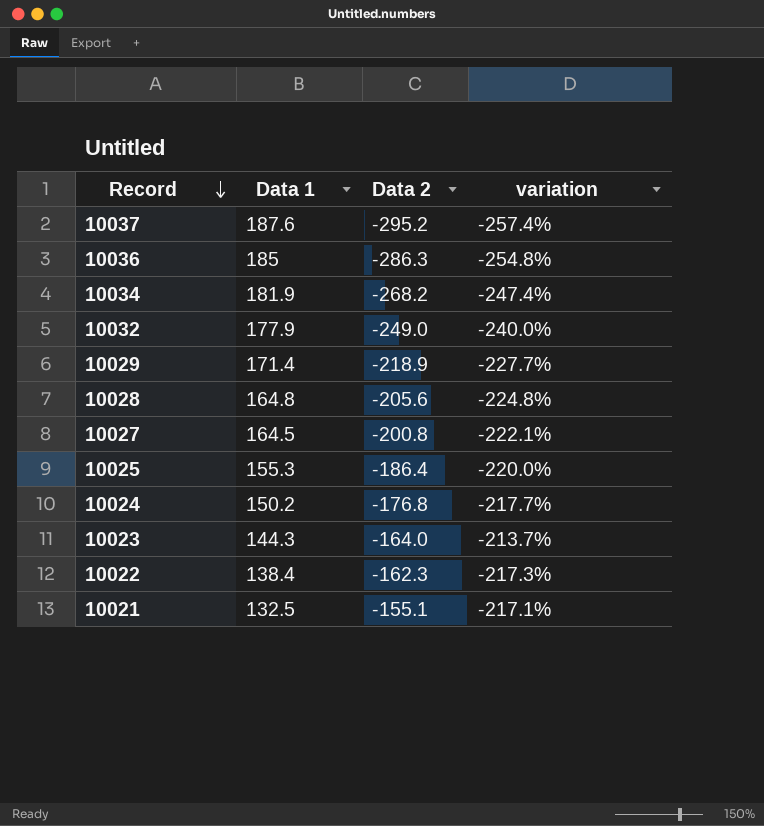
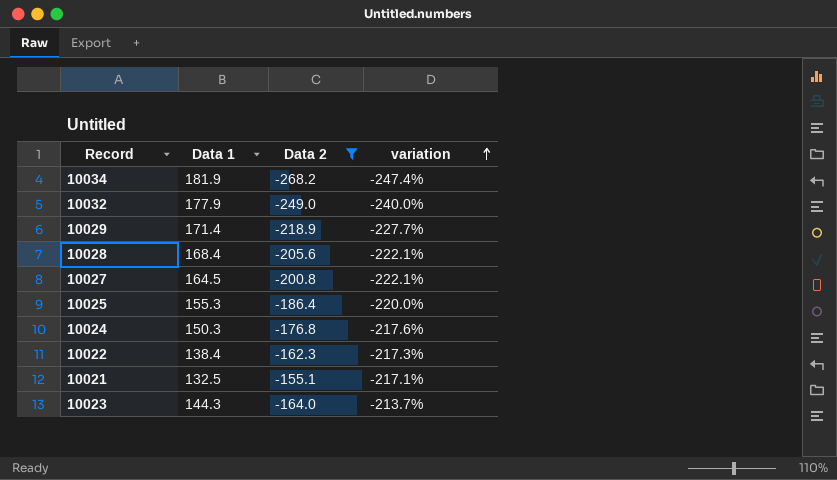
filter: none -> Data 2 >= -268.2
row order: Record descending -> variation ascending
10028 | Data 1: 164.8 -> 168.4
10028 | variation: -224.8% -> -222.1%
10024 | Data 1: 150.2 -> 150.3
10024 | variation: -217.7% -> -217.6%

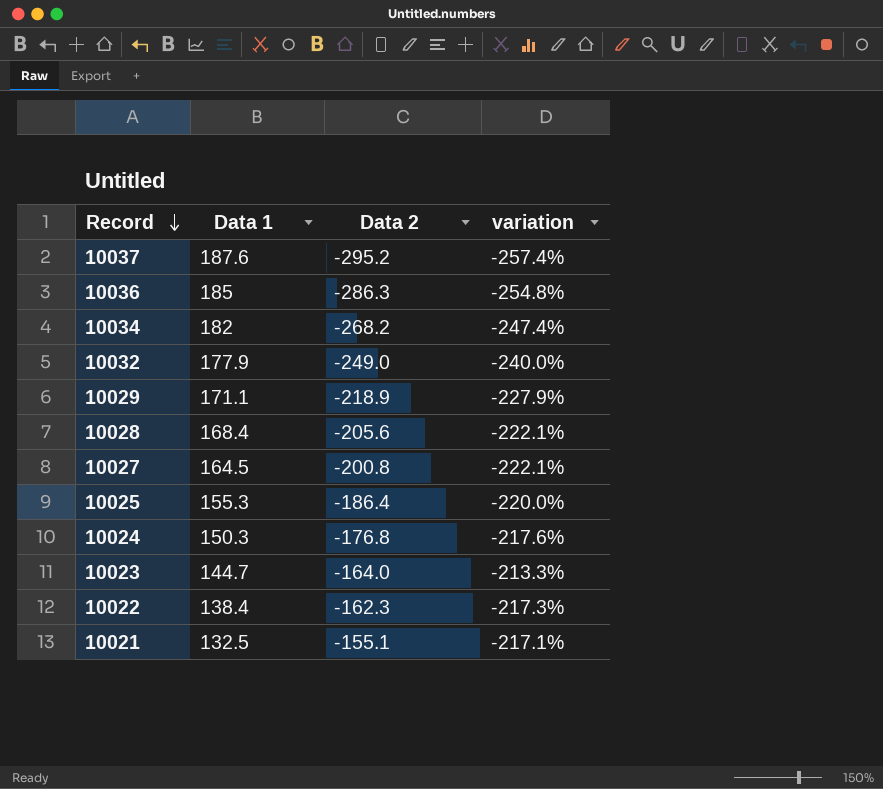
filter: Data 2 >= -268.2 -> none
row order: variation ascending -> Record descending
10034 | Data 1: 181.9 -> 182
10029 | Data 1: 171.4 -> 171.1
10029 | variation: -227.7% -> -227.9%
10023 | Data 1: 144.3 -> 144.7
10023 | variation: -213.7% -> -213.3%

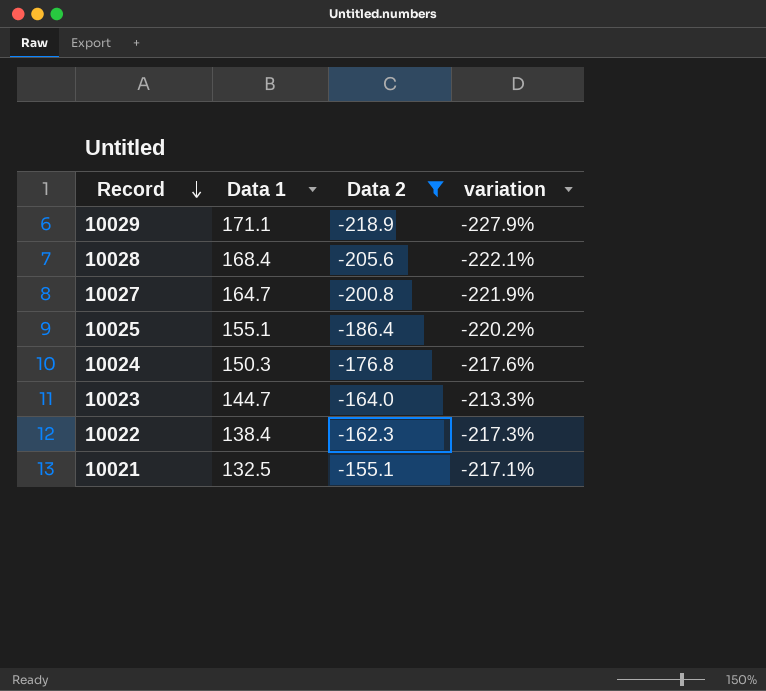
filter: none -> Data 2 >= -218.9
10027 | Data 1: 164.5 -> 164.7
10027 | variation: -222.1% -> -221.9%
10025 | Data 1: 155.3 -> 155.1
10025 | variation: -220.0% -> -220.2%

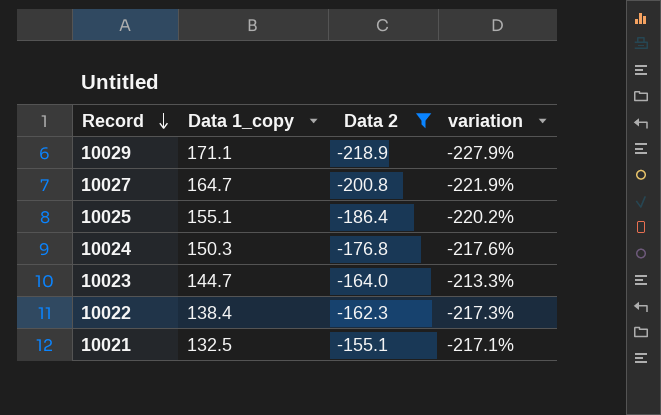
column name: Data 1 -> Data 1_copy
row 10028: 168.4 | -205.6 | -222.1% -> none

